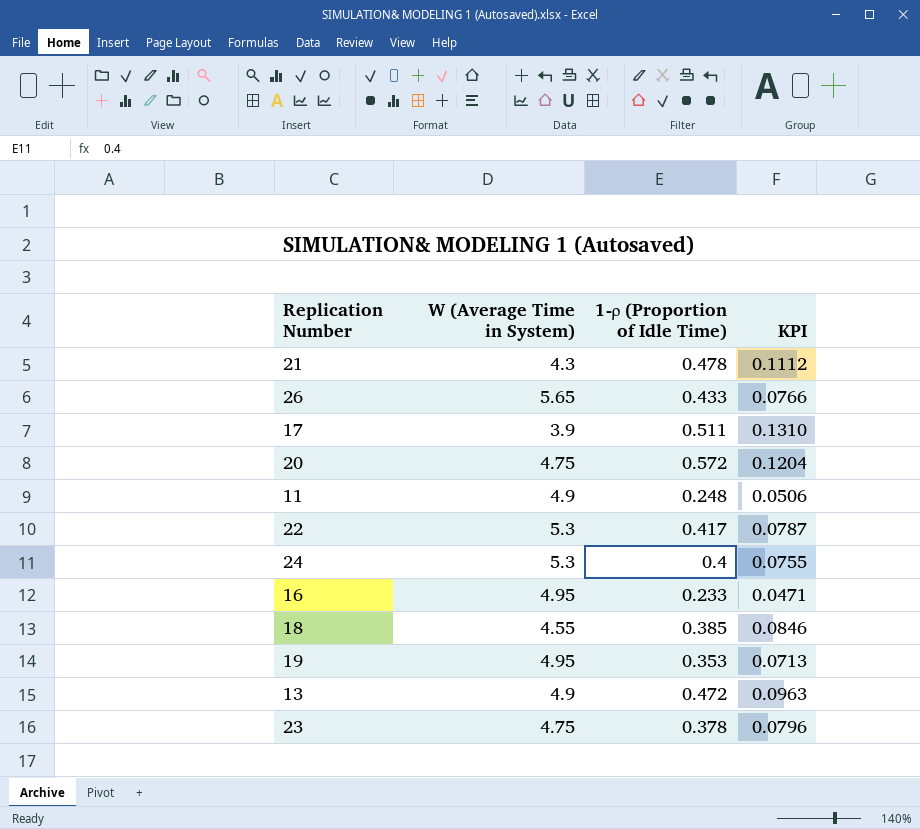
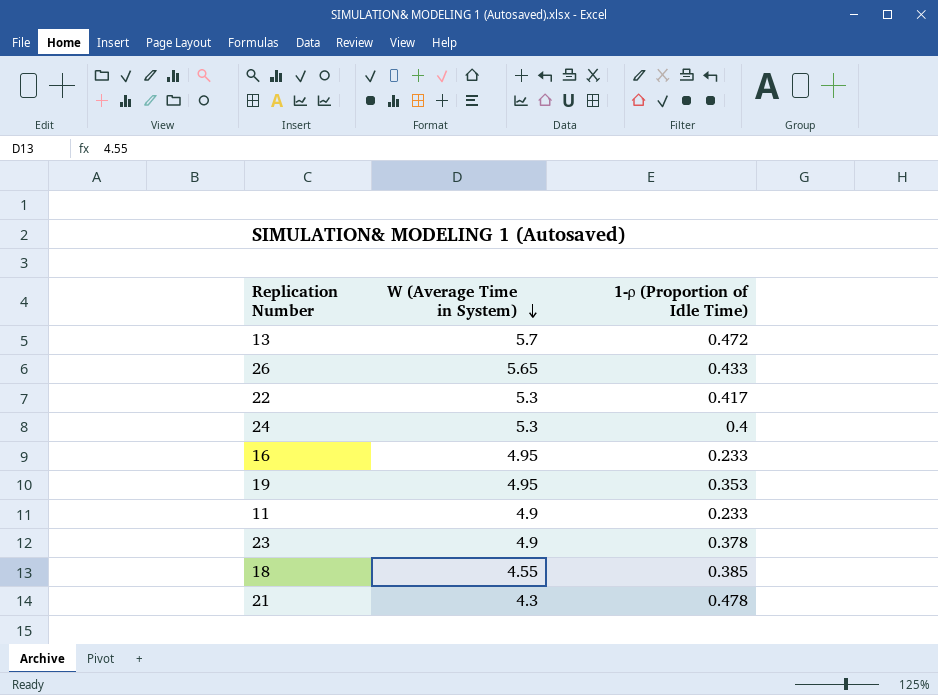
row order: none -> W (Average Time in System) descending
column KPI | formula: [1-ρ (Proportion of Idle Time)] / [W (Average Time in System)] -> none
row 17: 3.9 | 0.511 | 0.1310 -> none
row 20: 4.75 | 0.572 | 0.1204 -> none
13 | W (Average Time in System): 4.9 -> 5.7
11 | 1-ρ (Proportion of Idle Time): 0.248 -> 0.233
23 | W (Average Time in System): 4.75 -> 4.9

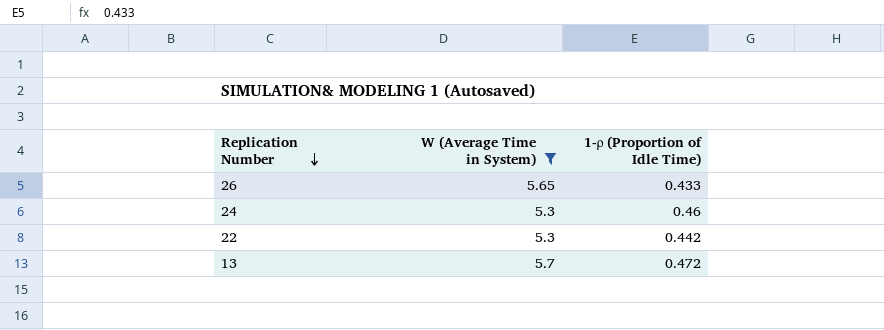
filter: none -> W (Average Time in System) >= 5.3
row order: W (Average Time in System) descending -> Replication Number descending
24 | 1-ρ (Proportion of Idle Time): 0.4 -> 0.46
22 | 1-ρ (Proportion of Idle Time): 0.417 -> 0.442

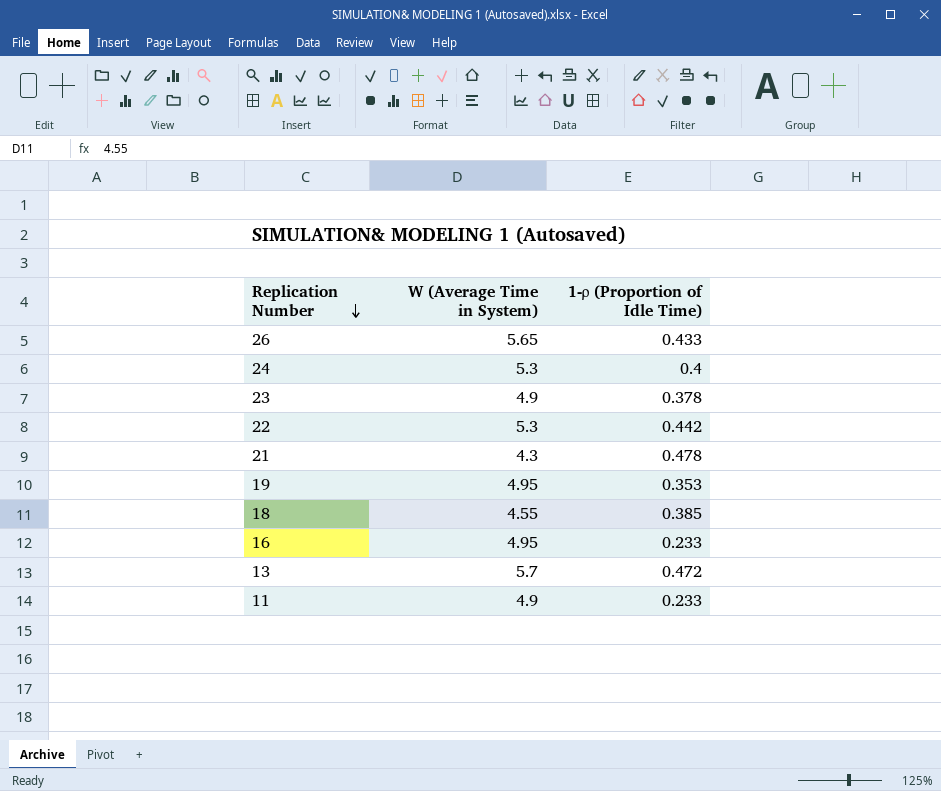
filter: W (Average Time in System) >= 5.3 -> none
24 | 1-ρ (Proportion of Idle Time): 0.46 -> 0.4

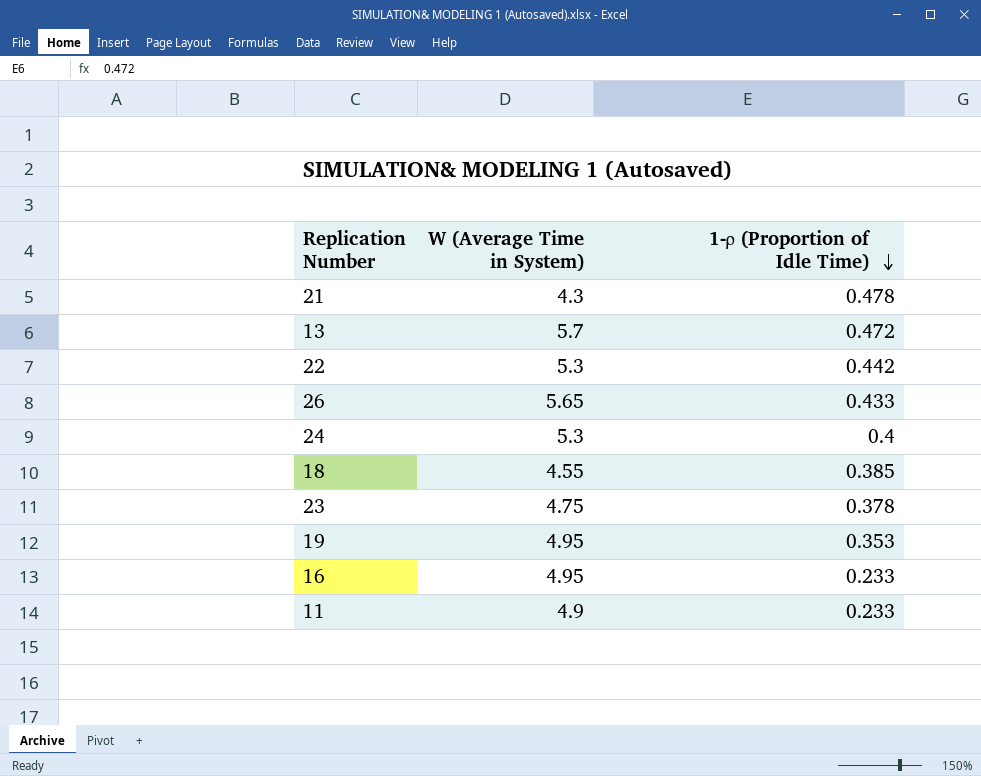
row order: Replication Number descending -> 1-ρ (Proportion of Idle Time) descending
23 | W (Average Time in System): 4.9 -> 4.75

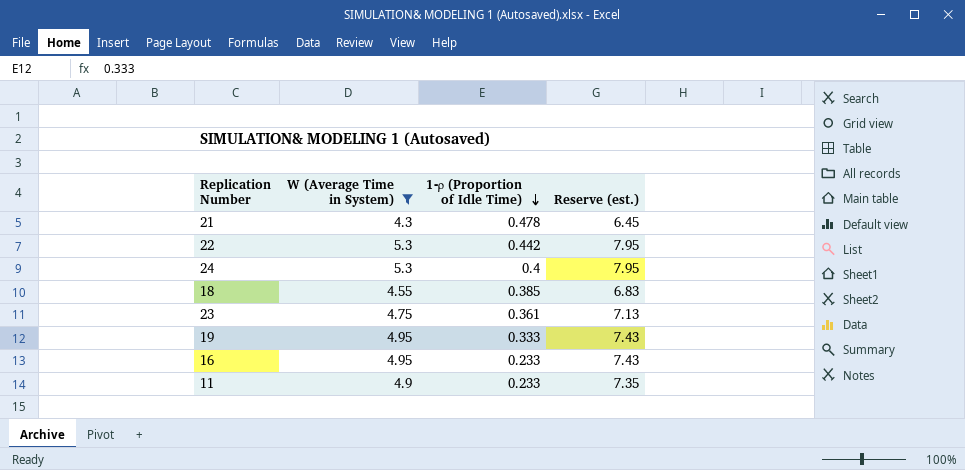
filter: none -> W (Average Time in System) <= 5.3
column Reserve (est.) | formula: none -> [W (Average Time in System)] * 1.5
23 | 1-ρ (Proportion of Idle Time): 0.378 -> 0.361
19 | 1-ρ (Proportion of Idle Time): 0.353 -> 0.333

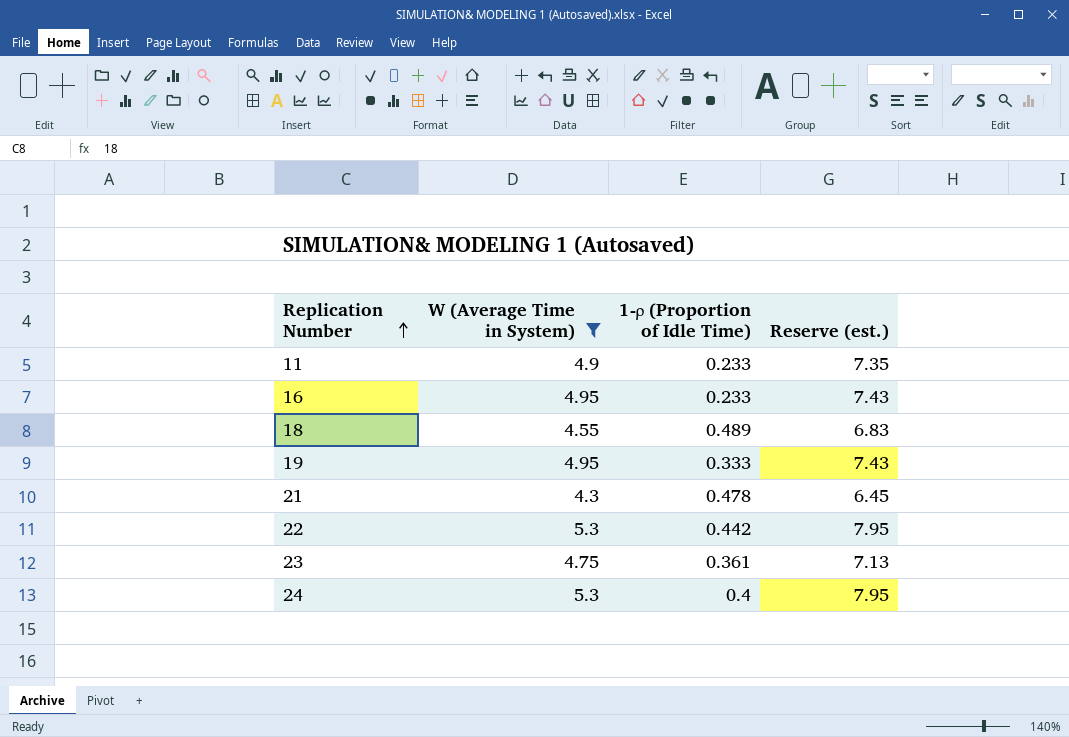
row order: 1-ρ (Proportion of Idle Time) descending -> Replication Number ascending
18 | 1-ρ (Proportion of Idle Time): 0.385 -> 0.489

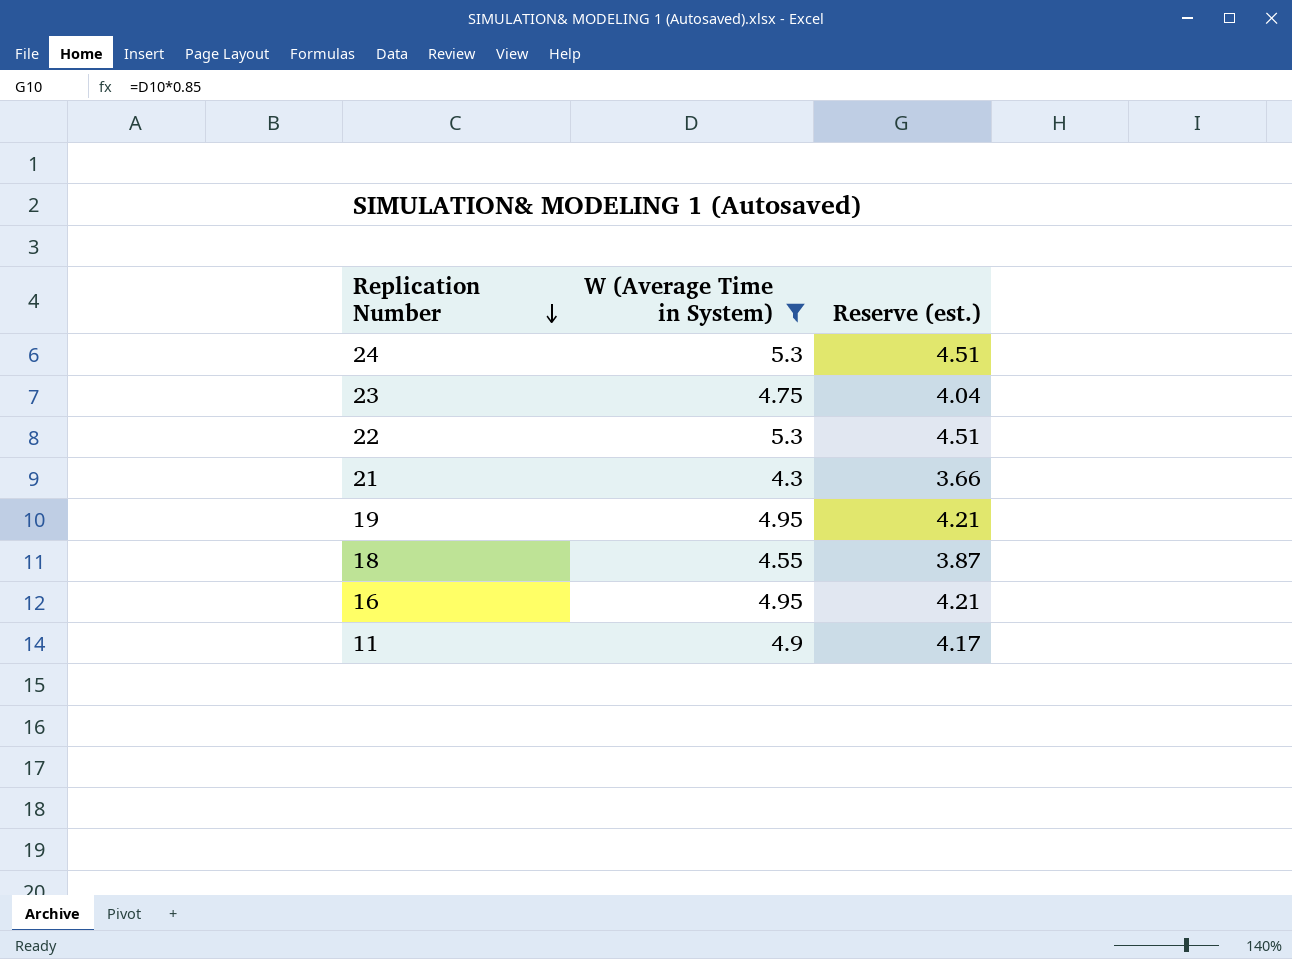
row order: Replication Number ascending -> Replication Number descending
column 1-ρ (Proportion of Idle Time) | position: 3 -> none
column Reserve (est.) | formula: [W (Average Time in System)] * 1.5 -> [W (Average Time in System)] * 0.85

